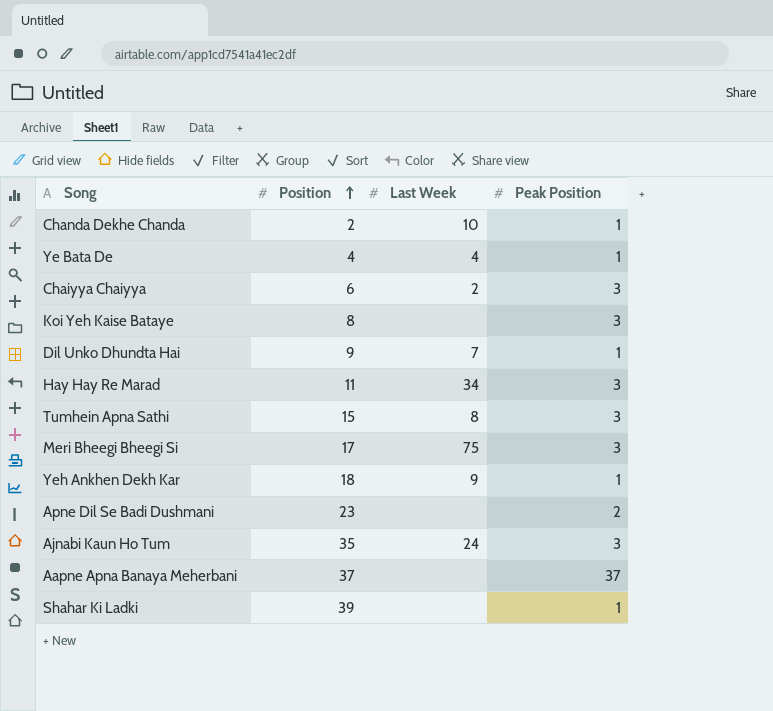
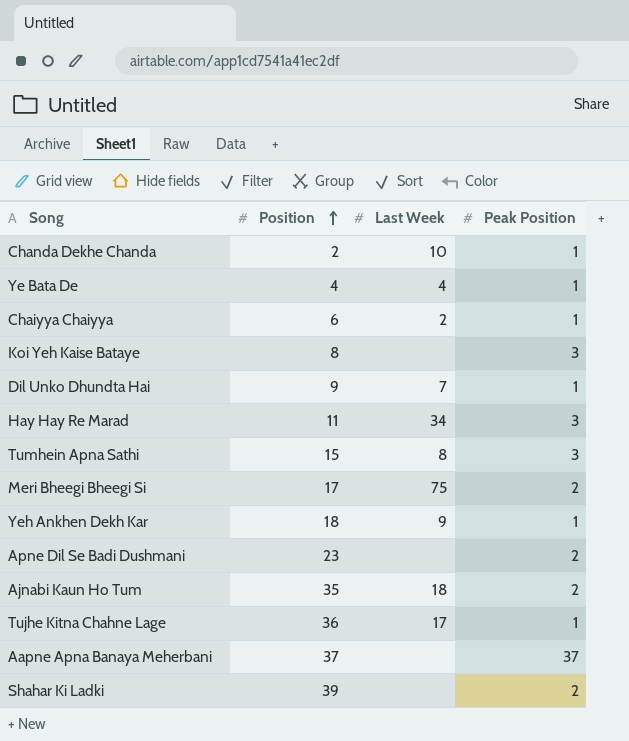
Chaiyya Chaiyya | Peak Position: 3 -> 1
Meri Bheegi Bheegi Si | Peak Position: 3 -> 2
Ajnabi Kaun Ho Tum | Last Week: 24 -> 18
Ajnabi Kaun Ho Tum | Peak Position: 3 -> 2
row Tujhe Kitna Chahne Lage: none -> 36 | 17 | 1
Shahar Ki Ladki | Peak Position: 1 -> 2

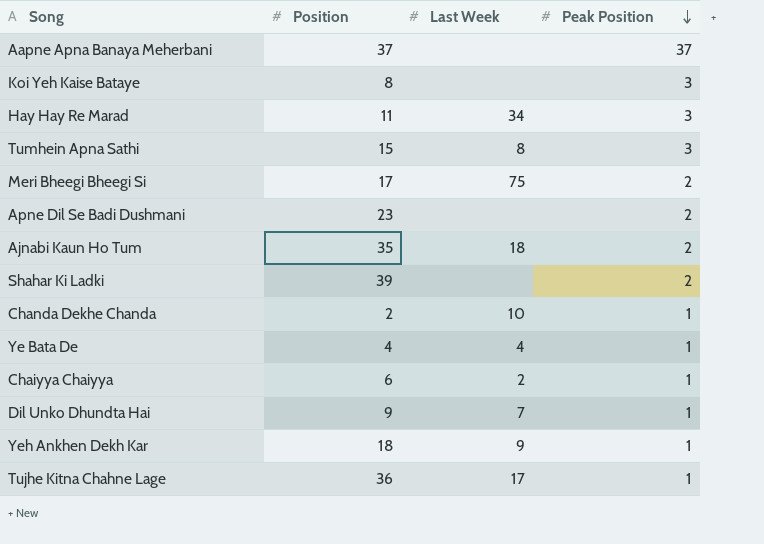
row order: Position ascending -> Peak Position descending

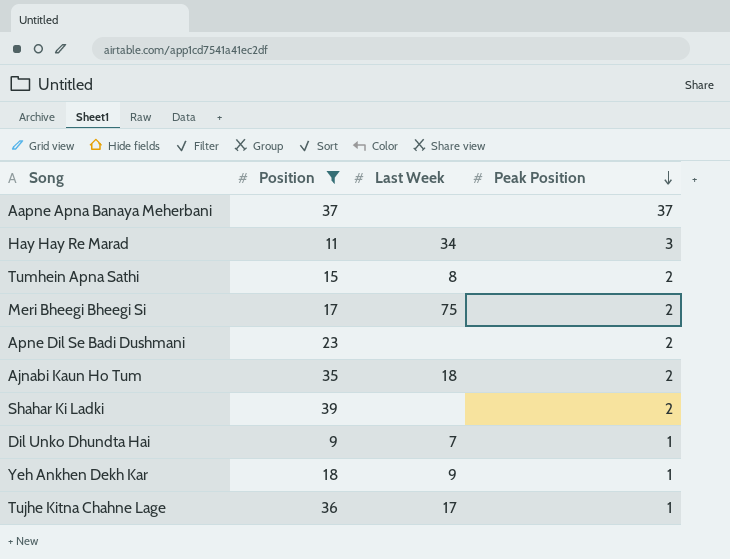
filter: none -> Position >= 9
Tumhein Apna Sathi | Peak Position: 3 -> 2

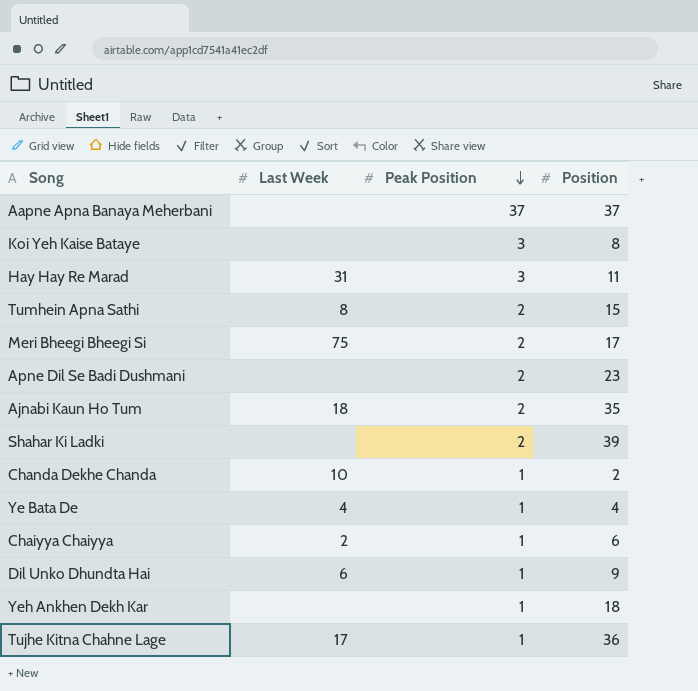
filter: Position >= 9 -> none
column Position | position: 2 -> 4
Hay Hay Re Marad | Last Week: 34 -> 31
Dil Unko Dhundta Hai | Last Week: 7 -> 6
Yeh Ankhen Dekh Kar | Last Week: 9 -> none

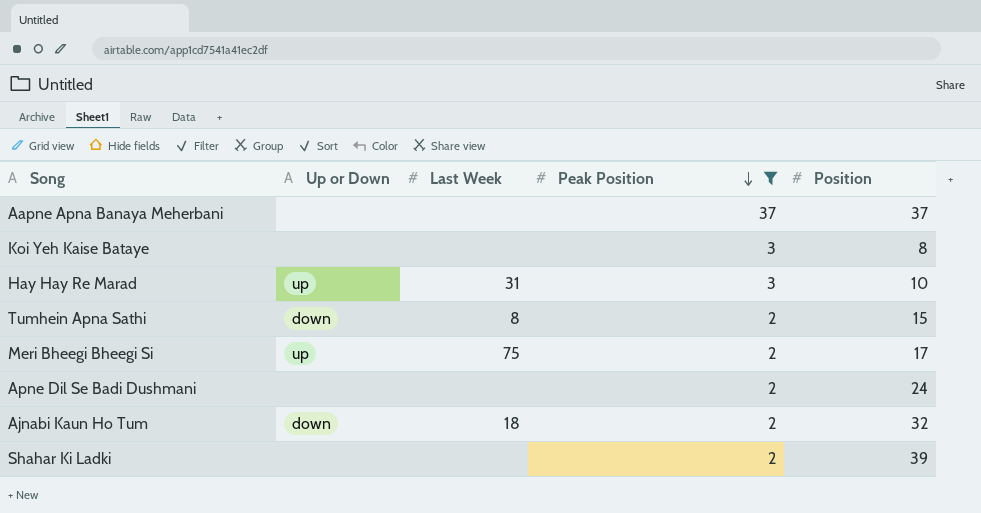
filter: none -> Peak Position != 1
column Up or Down | position: none -> 2
Hay Hay Re Marad | Position: 11 -> 10
Apne Dil Se Badi Dushmani | Position: 23 -> 24
Ajnabi Kaun Ho Tum | Position: 35 -> 32

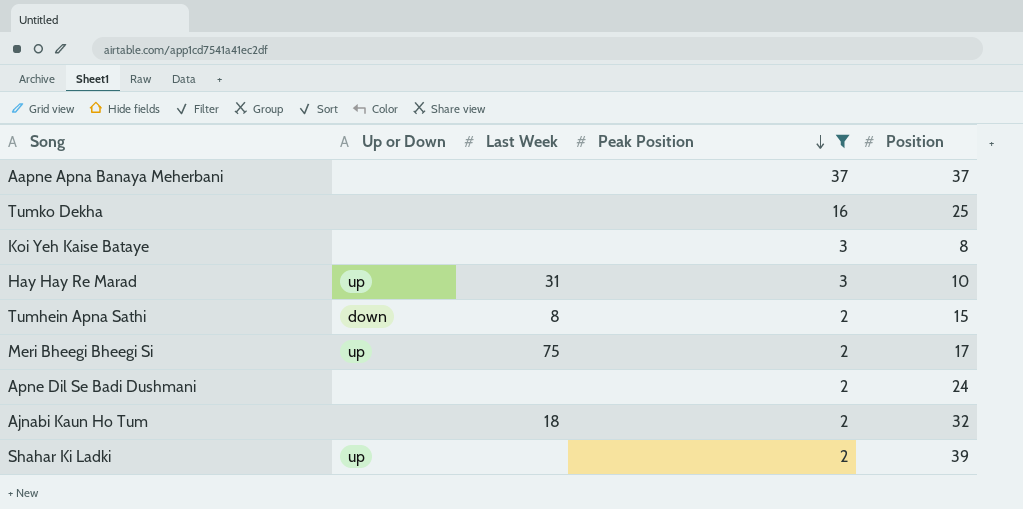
row Tumko Dekha: none -> none | none | 16 | 25
Ajnabi Kaun Ho Tum | Up or Down: down -> none
Shahar Ki Ladki | Up or Down: none -> up

